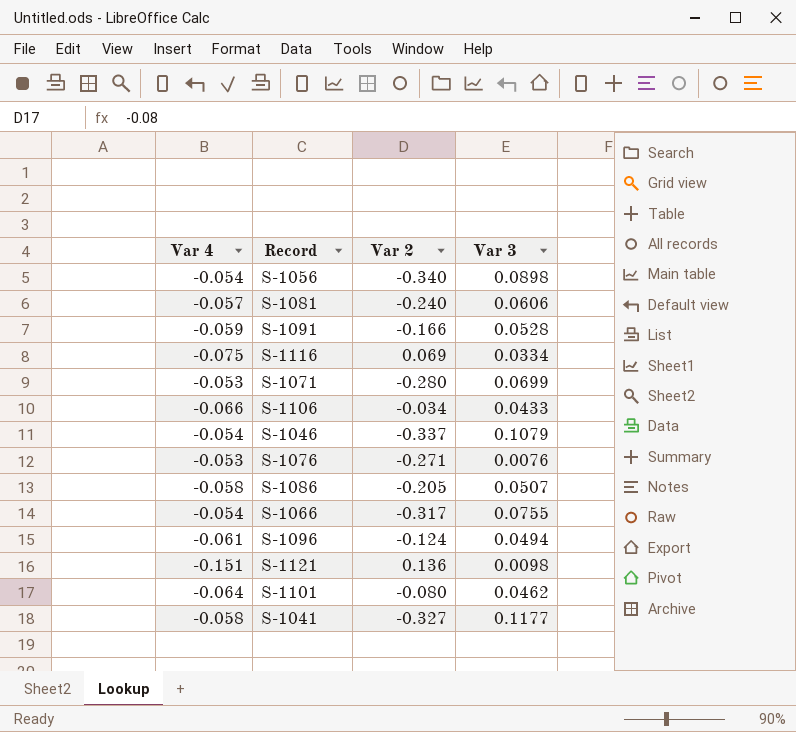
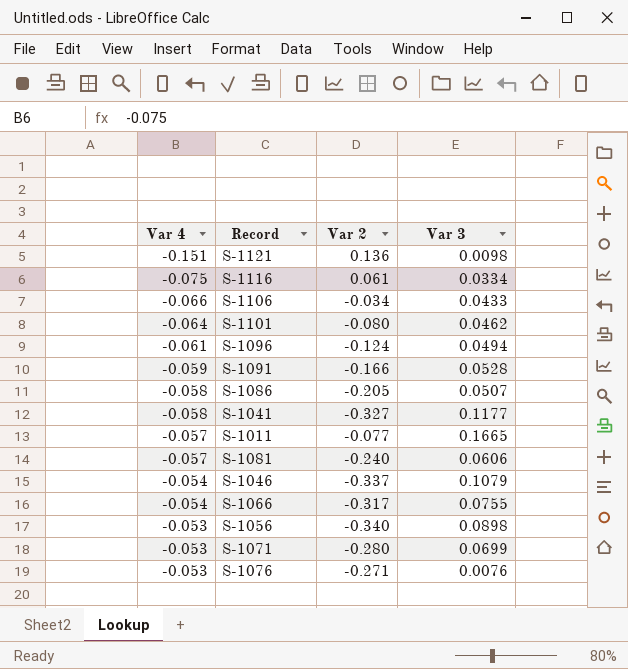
row order: none -> Var 4 ascending
S-1116 | Var 2: 0.069 -> 0.061
row S-1011: none -> -0.057 | -0.077 | 0.1665
S-1056 | Var 4: -0.054 -> -0.053

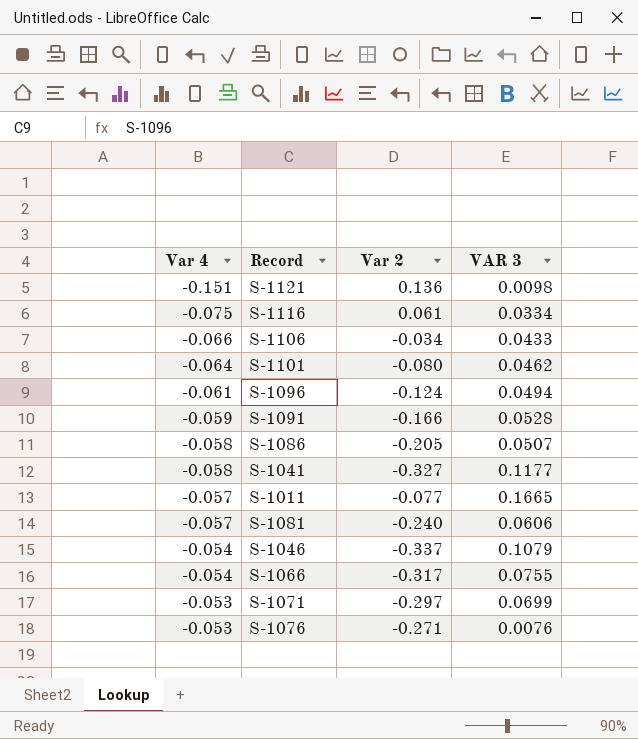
column name: Var 3 -> VAR 3
row S-1056: -0.053 | -0.340 | 0.0898 -> none
S-1071 | Var 2: -0.280 -> -0.297

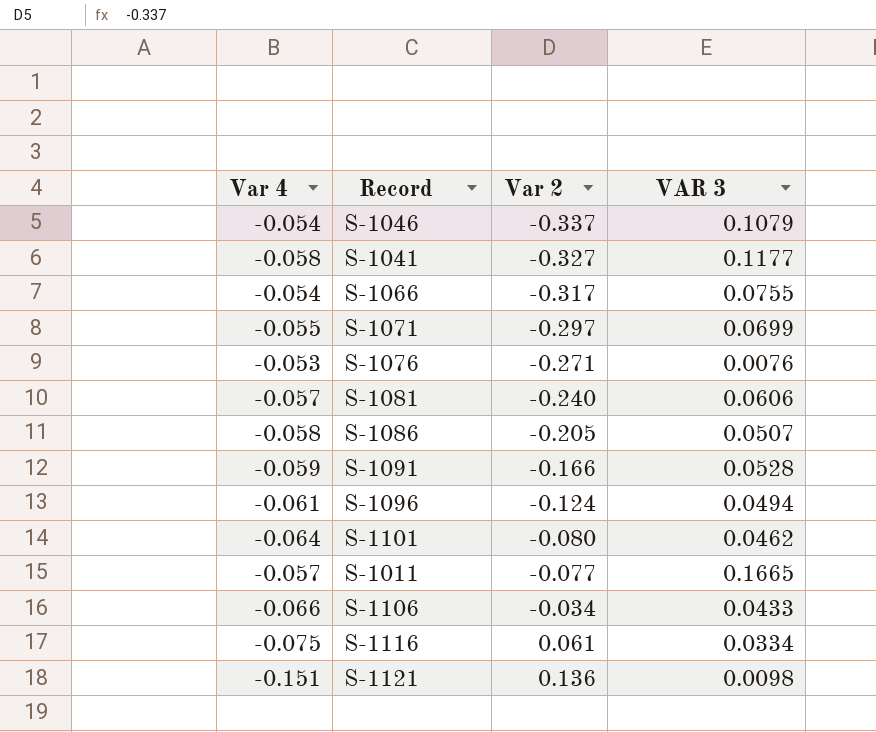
row order: Var 4 ascending -> Var 2 ascending
S-1071 | Var 4: -0.053 -> -0.055

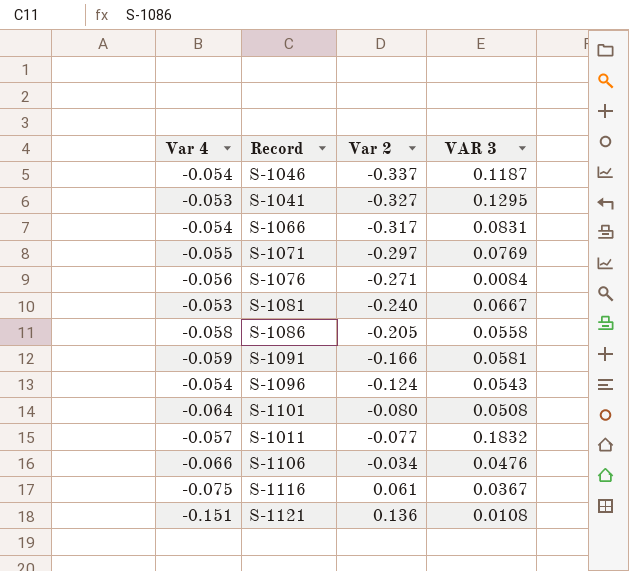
S-1046 | VAR 3: 0.1079 -> 0.1187
S-1041 | Var 4: -0.058 -> -0.053
S-1041 | VAR 3: 0.1177 -> 0.1295
S-1066 | VAR 3: 0.0755 -> 0.0831
S-1071 | VAR 3: 0.0699 -> 0.0769
S-1076 | Var 4: -0.053 -> -0.056
S-1076 | VAR 3: 0.0076 -> 0.0084
S-1081 | Var 4: -0.057 -> -0.053
S-1081 | VAR 3: 0.0606 -> 0.0667
S-1086 | VAR 3: 0.0507 -> 0.0558
S-1091 | VAR 3: 0.0528 -> 0.0581
S-1096 | Var 4: -0.061 -> -0.054
S-1096 | VAR 3: 0.0494 -> 0.0543
S-1101 | VAR 3: 0.0462 -> 0.0508
S-1011 | VAR 3: 0.1665 -> 0.1832
S-1106 | VAR 3: 0.0433 -> 0.0476
S-1116 | VAR 3: 0.0334 -> 0.0367
S-1121 | VAR 3: 0.0098 -> 0.0108

